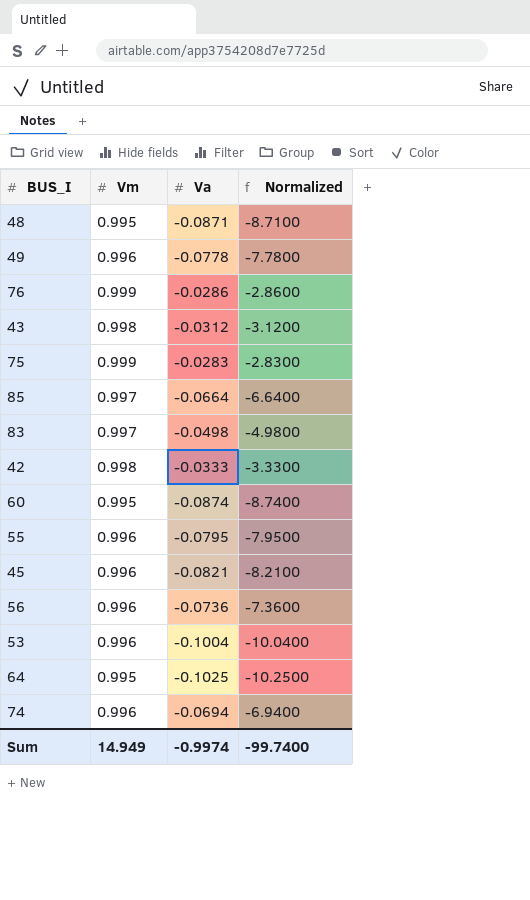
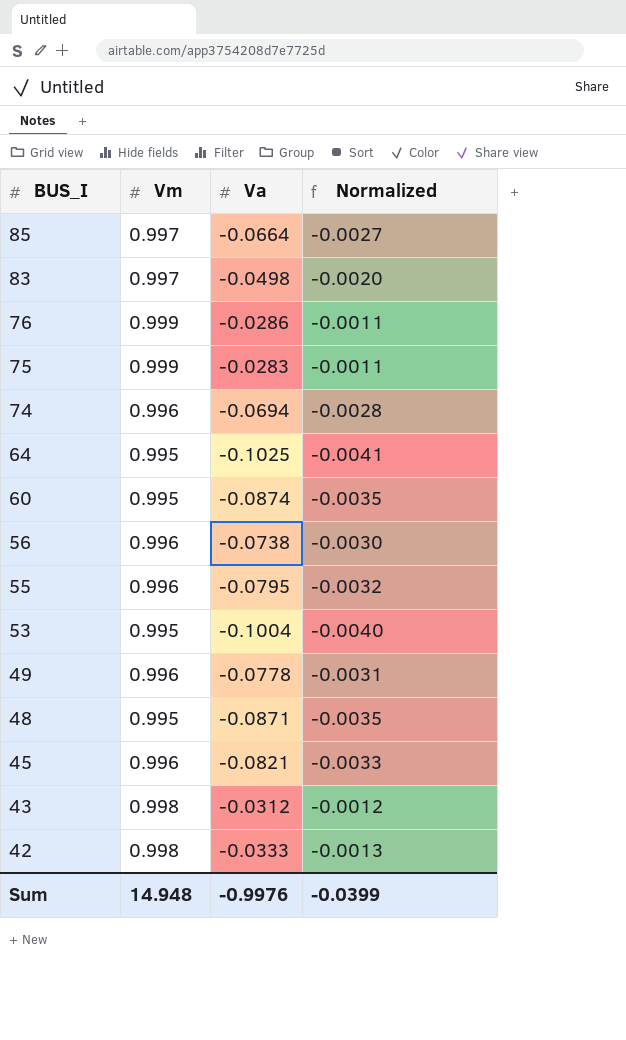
row order: none -> BUS_I descending
column Normalized | formula: [Va] * 100 -> [Va] * 0.04
56 | Va: -0.0736 -> -0.0738
53 | Vm: 0.996 -> 0.995
Sum | Vm: 14.949 -> 14.948
Sum | Va: -0.9974 -> -0.9976
Sum | Normalized: -99.7400 -> -0.0399

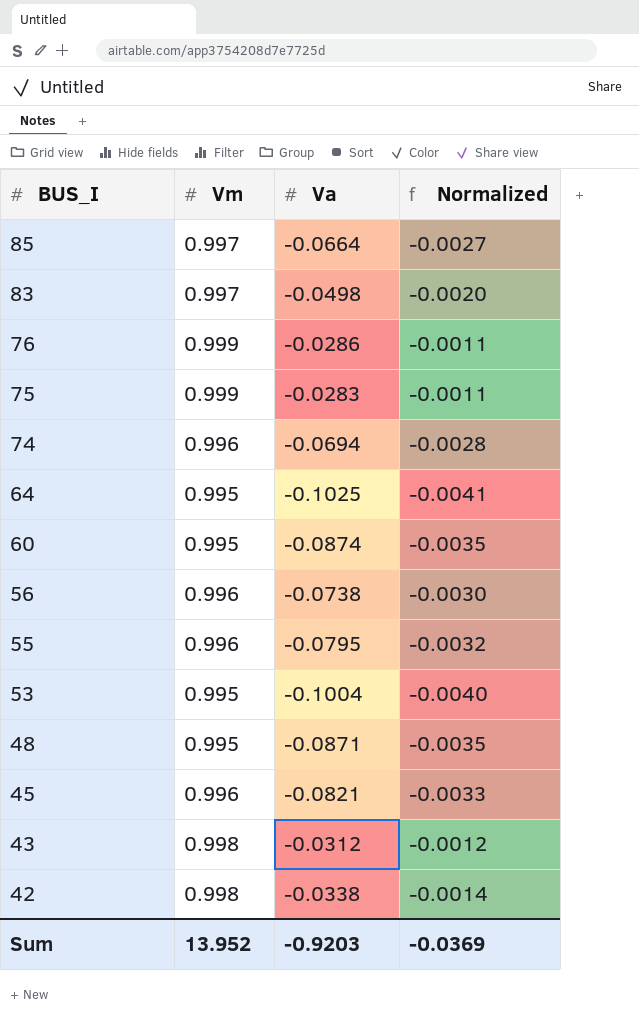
row 49: 0.996 | -0.0778 | -0.0031 -> none
42 | Va: -0.0333 -> -0.0338
42 | Normalized: -0.0013 -> -0.0014
Sum | Vm: 14.948 -> 13.952
Sum | Va: -0.9976 -> -0.9203
Sum | Normalized: -0.0399 -> -0.0369

